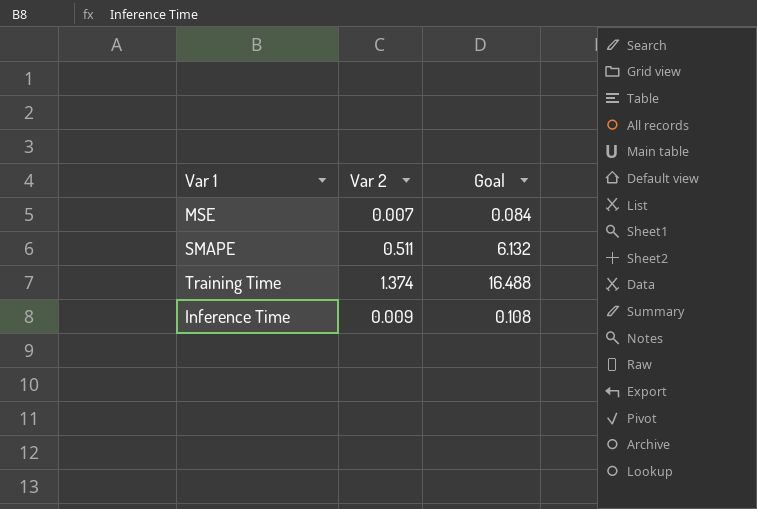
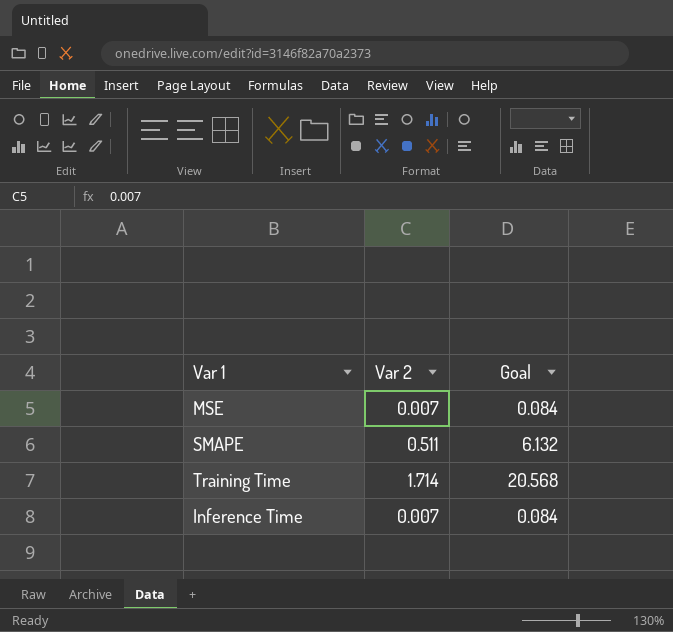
Training Time | Var 2: 1.374 -> 1.714
Training Time | Goal: 16.488 -> 20.568
Inference Time | Var 2: 0.009 -> 0.007
Inference Time | Goal: 0.108 -> 0.084

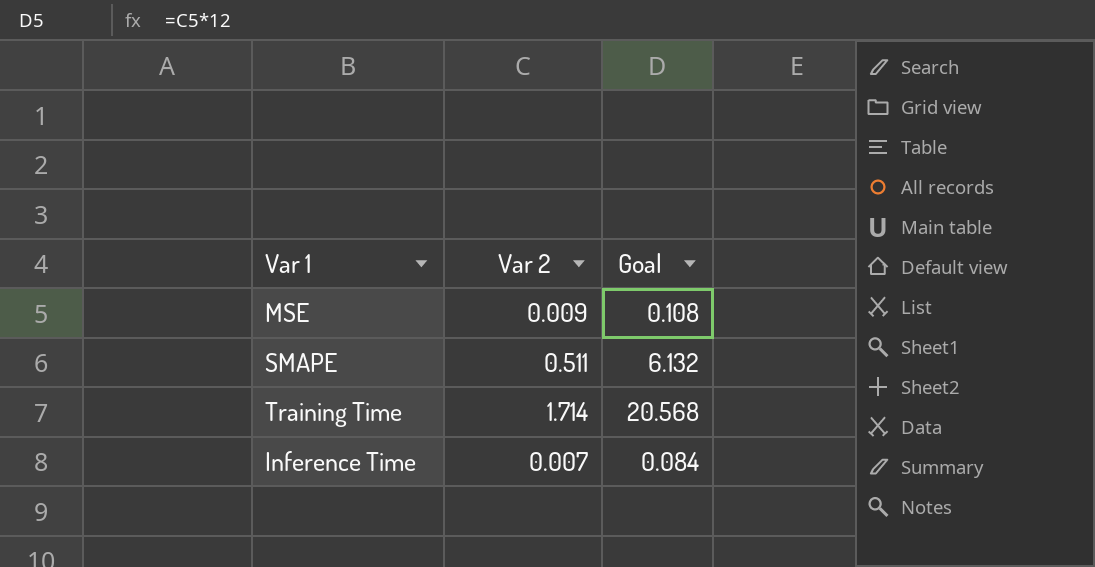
MSE | Var 2: 0.007 -> 0.009
MSE | Goal: 0.084 -> 0.108

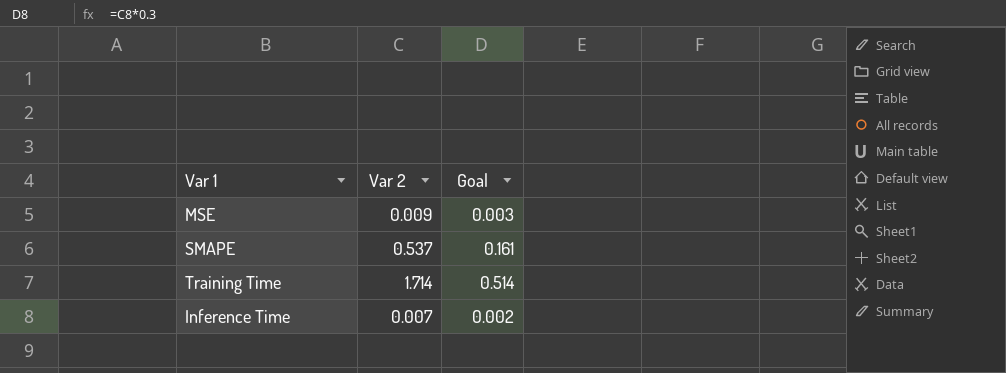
column Goal | formula: [Var 2] * 12 -> [Var 2] * 0.3
SMAPE | Var 2: 0.511 -> 0.537

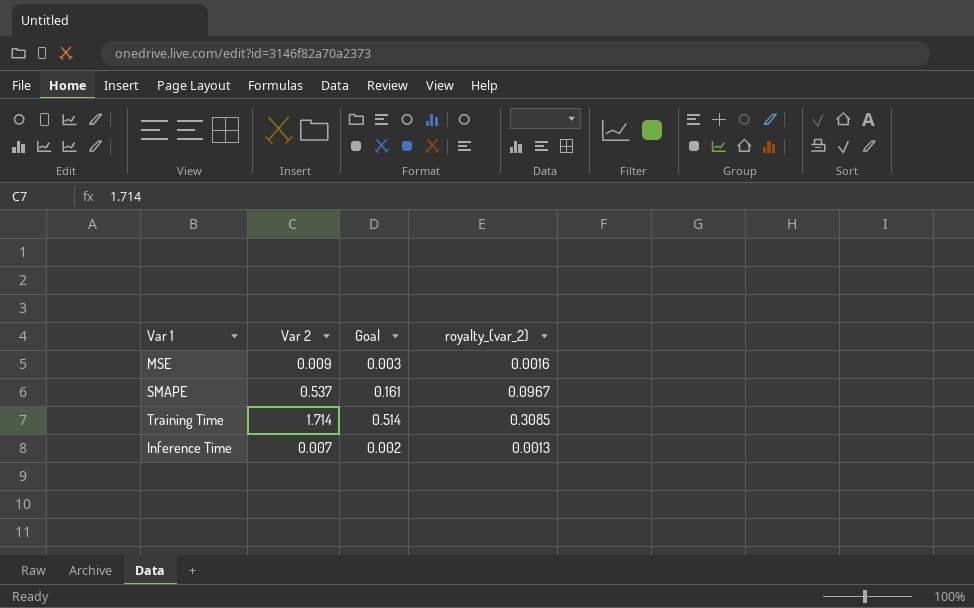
column royalty_(var_2) | formula: none -> [Var 2] * 0.18

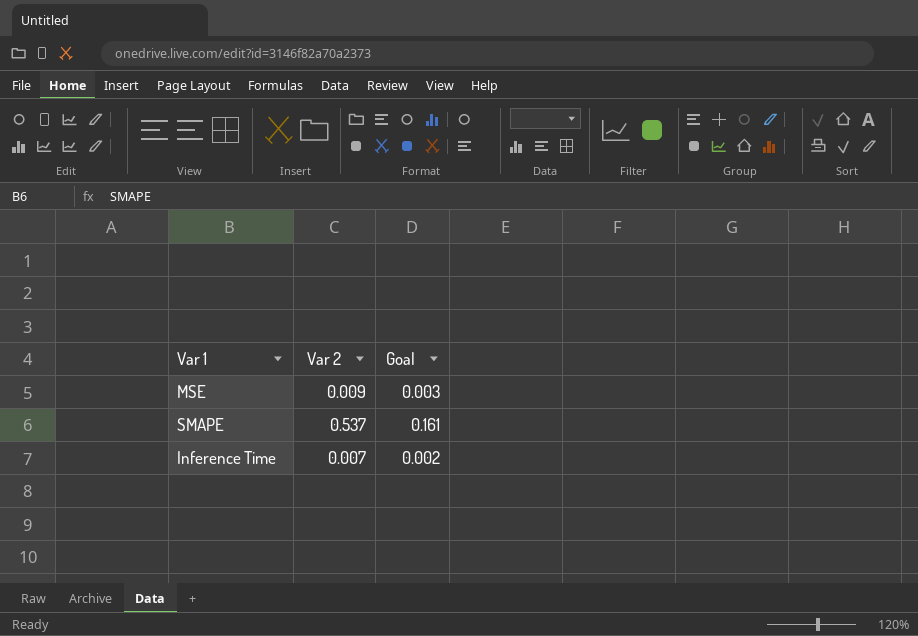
column royalty_(var_2) | formula: [Var 2] * 0.18 -> none
row Training Time: 1.714 | 0.514 | 0.3085 -> none

